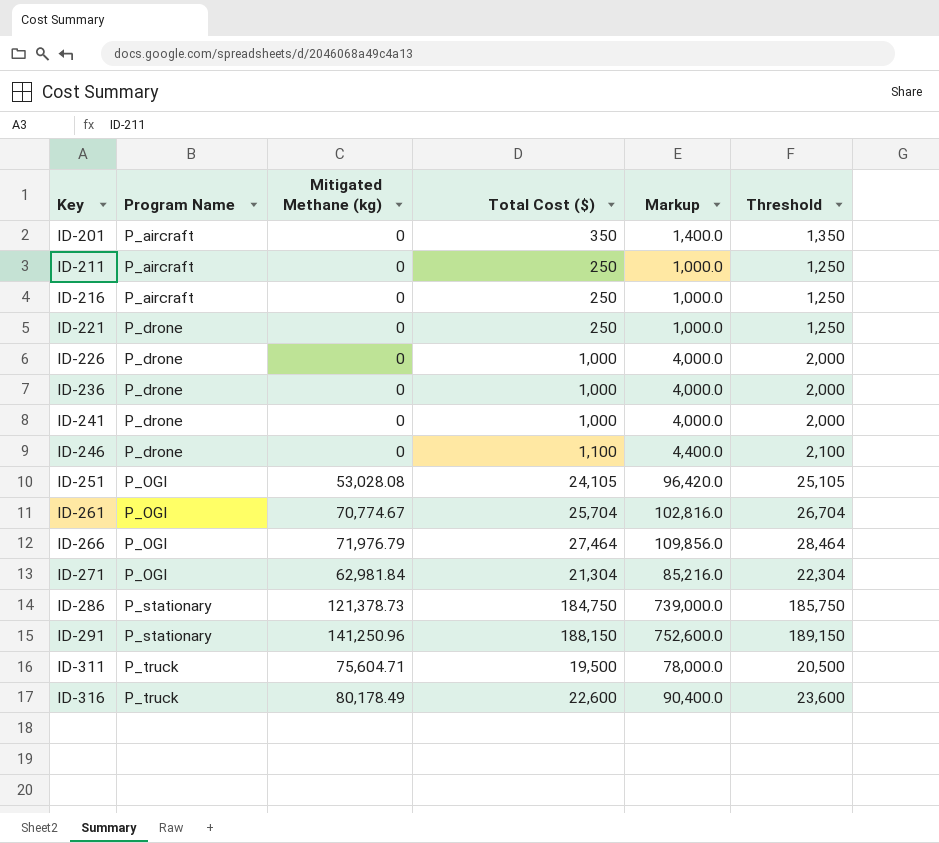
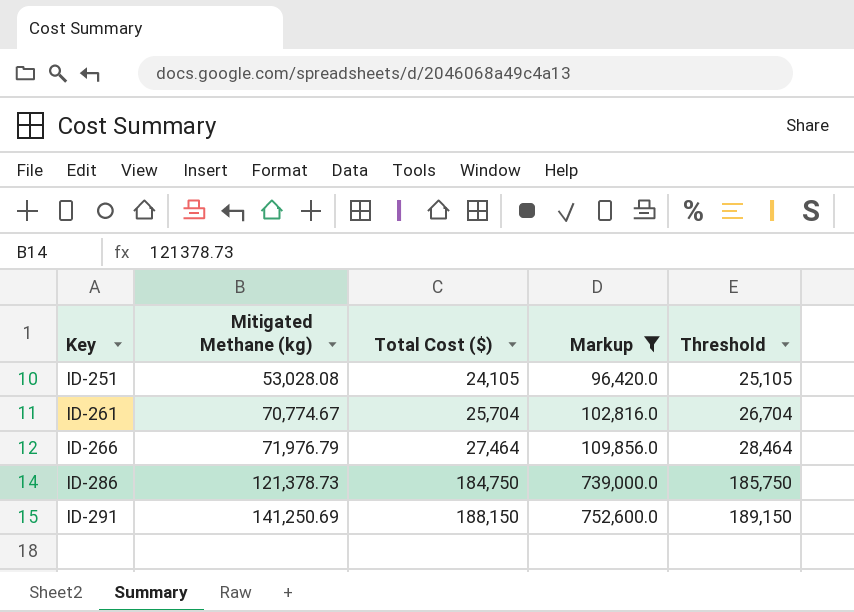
filter: none -> Markup >= 96,420.0
column Program Name | position: 2 -> none
ID-291 | Mitigated Methane (kg): 141,250.96 -> 141,250.69

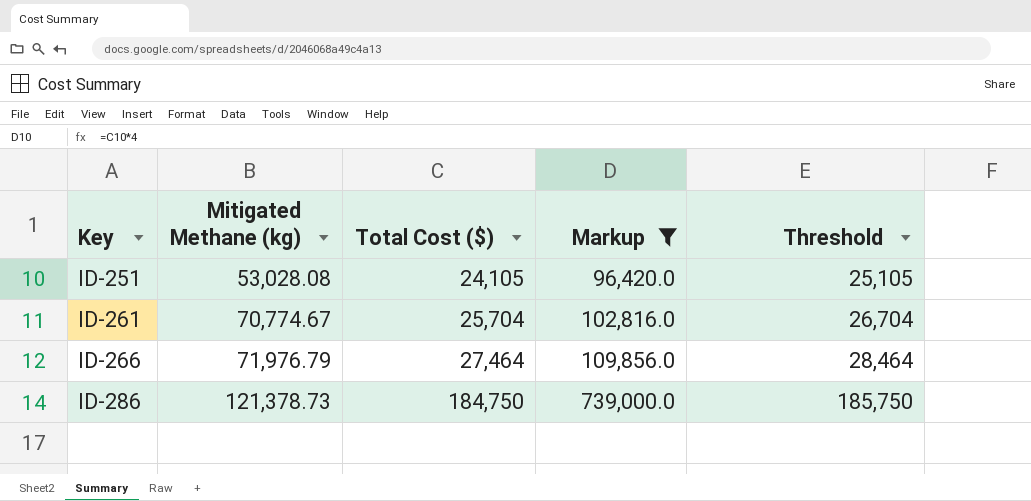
row ID-291: 141,250.69 | 188,150 | 752,600.0 | 189,150 -> none

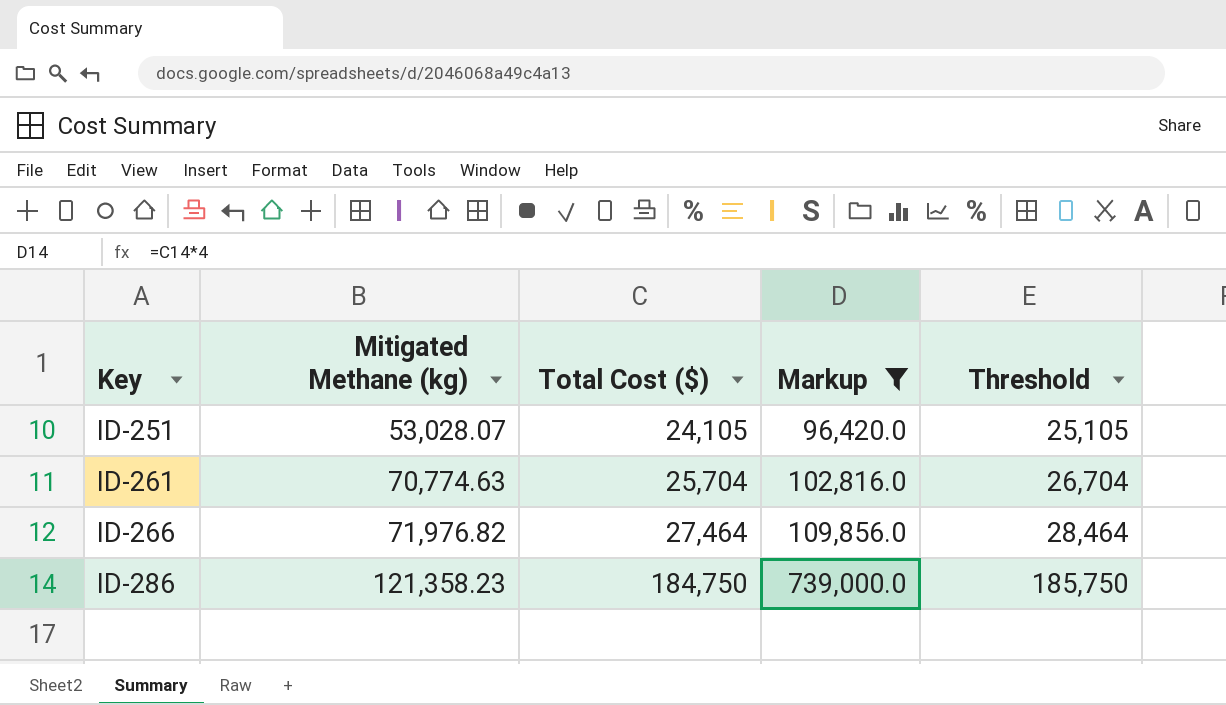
ID-251 | Mitigated Methane (kg): 53,028.08 -> 53,028.07
ID-261 | Mitigated Methane (kg): 70,774.67 -> 70,774.63
ID-266 | Mitigated Methane (kg): 71,976.79 -> 71,976.82
ID-286 | Mitigated Methane (kg): 121,378.73 -> 121,358.23

